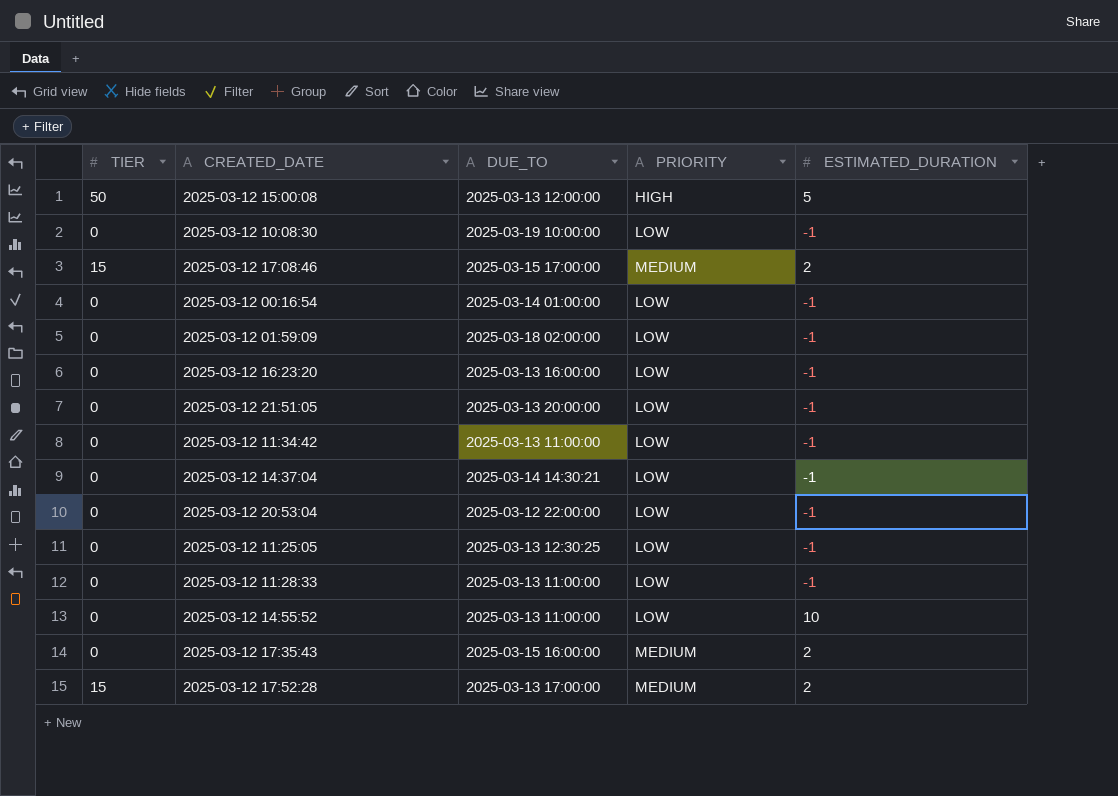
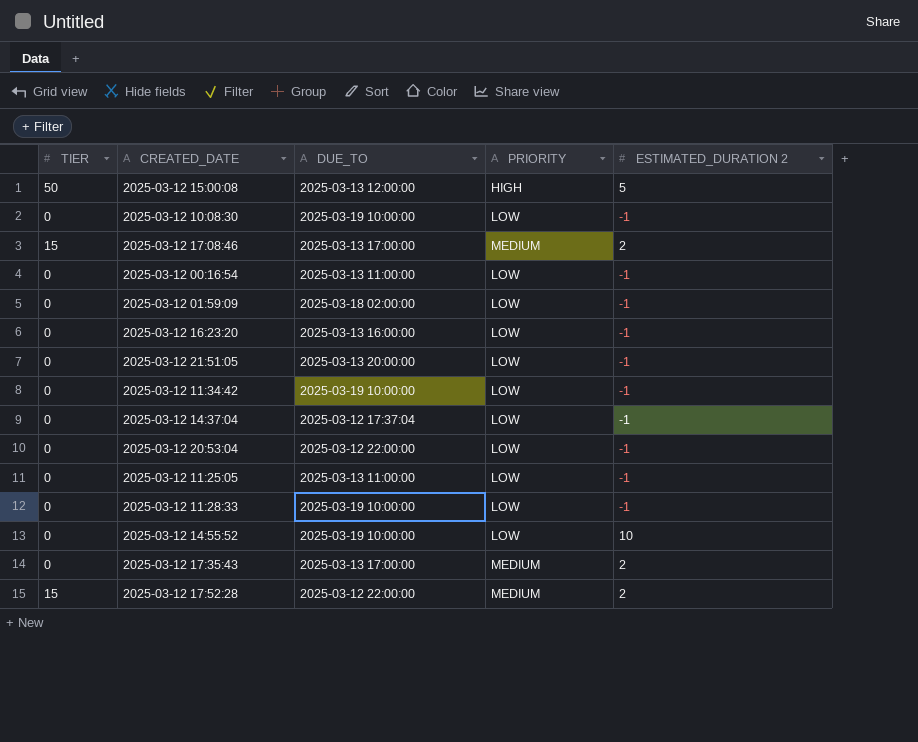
column name: ESTIMATED_DURATION -> ESTIMATED_DURATION 2
2025-03-12 17:08:46 | DUE_TO: 2025-03-15 17:00:00 -> 2025-03-13 17:00:00
2025-03-12 00:16:54 | DUE_TO: 2025-03-14 01:00:00 -> 2025-03-13 11:00:00
2025-03-12 11:34:42 | DUE_TO: 2025-03-13 11:00:00 -> 2025-03-19 10:00:00
2025-03-12 14:37:04 | DUE_TO: 2025-03-14 14:30:21 -> 2025-03-12 17:37:04
2025-03-12 11:25:05 | DUE_TO: 2025-03-13 12:30:25 -> 2025-03-13 11:00:00
2025-03-12 11:28:33 | DUE_TO: 2025-03-13 11:00:00 -> 2025-03-19 10:00:00
2025-03-12 14:55:52 | DUE_TO: 2025-03-13 11:00:00 -> 2025-03-19 10:00:00
2025-03-12 17:35:43 | DUE_TO: 2025-03-15 16:00:00 -> 2025-03-13 17:00:00
2025-03-12 17:52:28 | DUE_TO: 2025-03-13 17:00:00 -> 2025-03-12 22:00:00

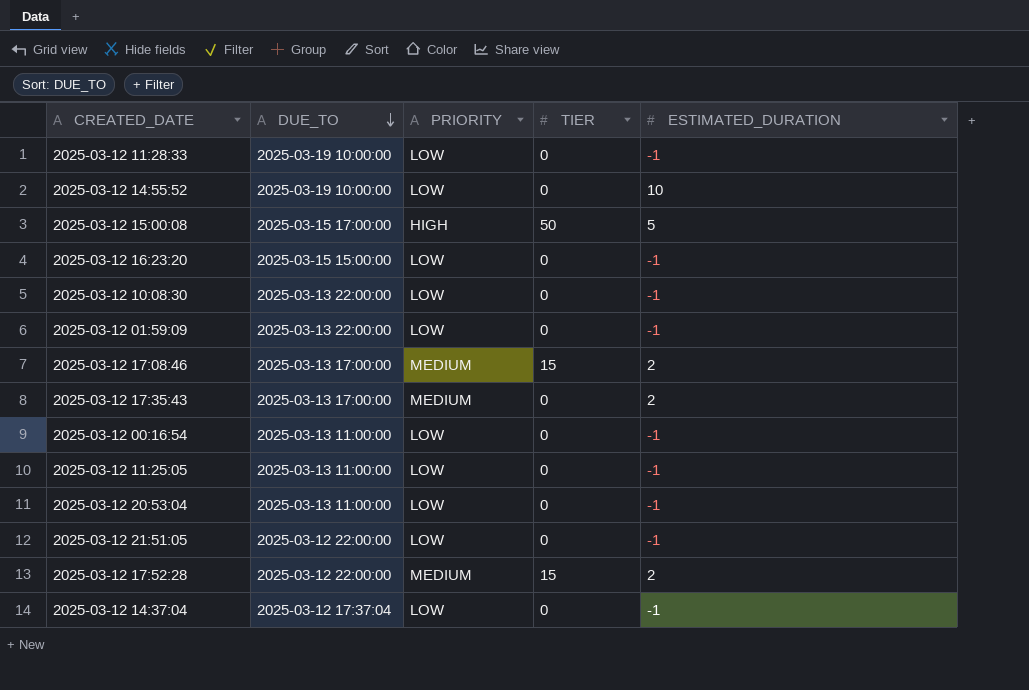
row order: none -> DUE_TO descending
column TIER | position: 1 -> 4
column name: ESTIMATED_DURATION 2 -> ESTIMATED_DURATION
row 2025-03-12 11:34:42: 0 | 2025-03-19 10:00:00 | LOW | -1 -> none
2025-03-12 15:00:08 | DUE_TO: 2025-03-13 12:00:00 -> 2025-03-15 17:00:00
2025-03-12 16:23:20 | DUE_TO: 2025-03-13 16:00:00 -> 2025-03-15 15:00:00
2025-03-12 10:08:30 | DUE_TO: 2025-03-19 10:00:00 -> 2025-03-13 22:00:00
2025-03-12 01:59:09 | DUE_TO: 2025-03-18 02:00:00 -> 2025-03-13 22:00:00
2025-03-12 20:53:04 | DUE_TO: 2025-03-12 22:00:00 -> 2025-03-13 11:00:00
2025-03-12 21:51:05 | DUE_TO: 2025-03-13 20:00:00 -> 2025-03-12 22:00:00

